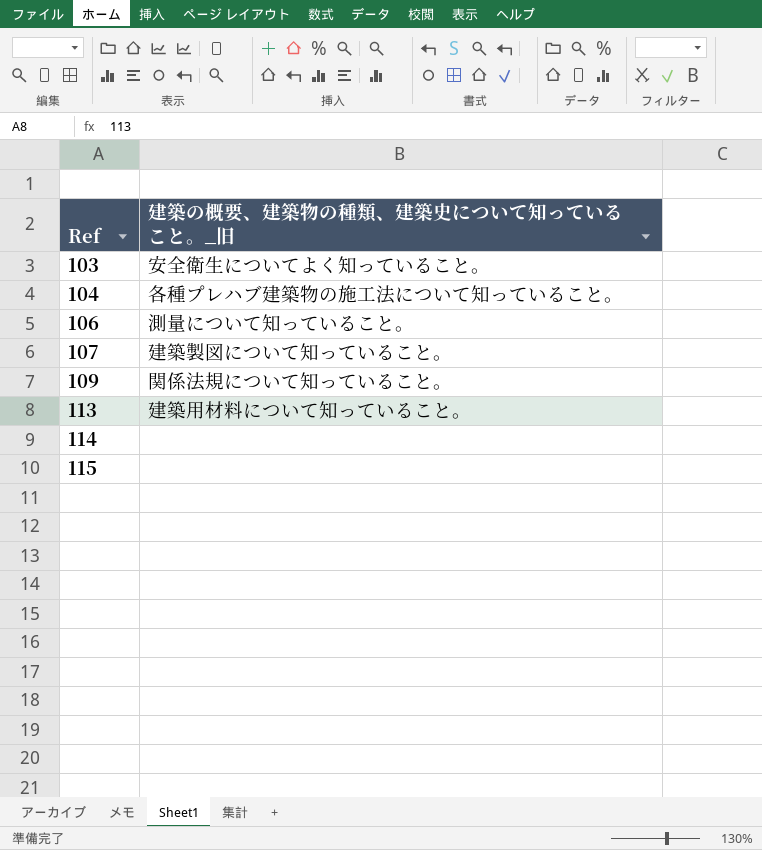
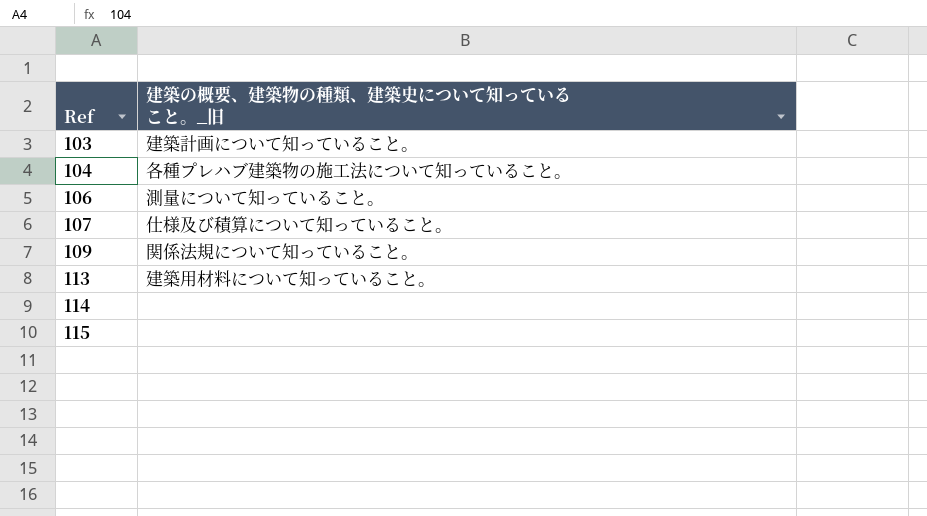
103 | 建築の概要、建築物の種類、建築史について知っていること。_旧: 安全衛生についてよく知っていること。 -> 建築計画について知っていること。
107 | 建築の概要、建築物の種類、建築史について知っていること。_旧: 建築製図について知っていること。 -> 仕様及び積算について知っていること。

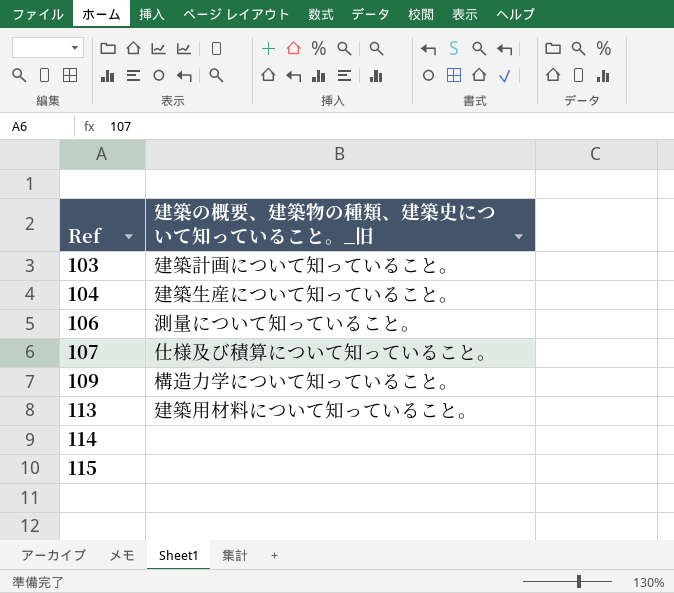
104 | 建築の概要、建築物の種類、建築史について知っていること。_旧: 各種プレハブ建築物の施工法について知っていること。 -> 建築生産について知っていること。
109 | 建築の概要、建築物の種類、建築史について知っていること。_旧: 関係法規について知っていること。 -> 構造力学について知っていること。

